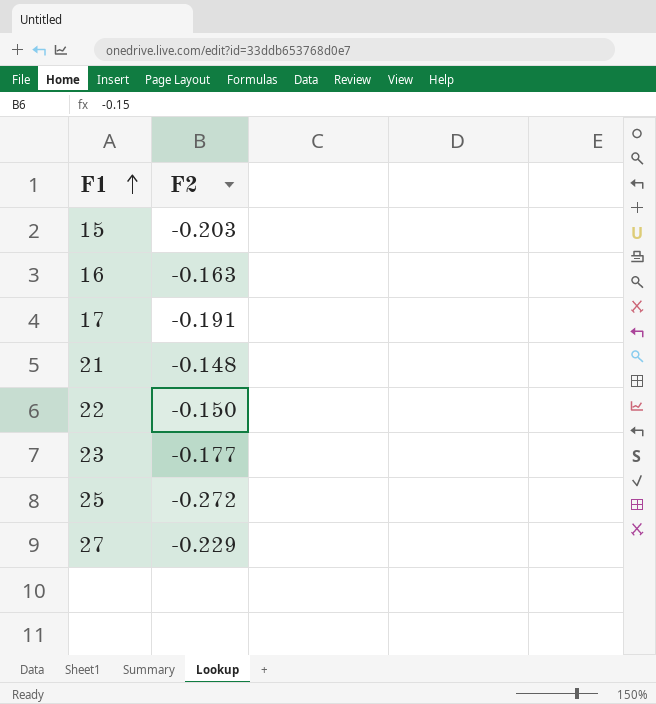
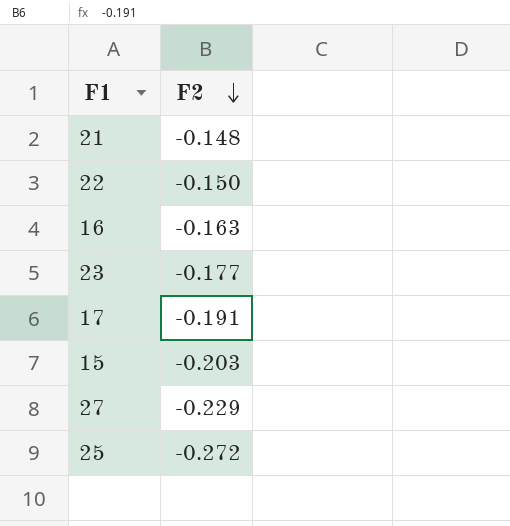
row order: F1 ascending -> F2 descending

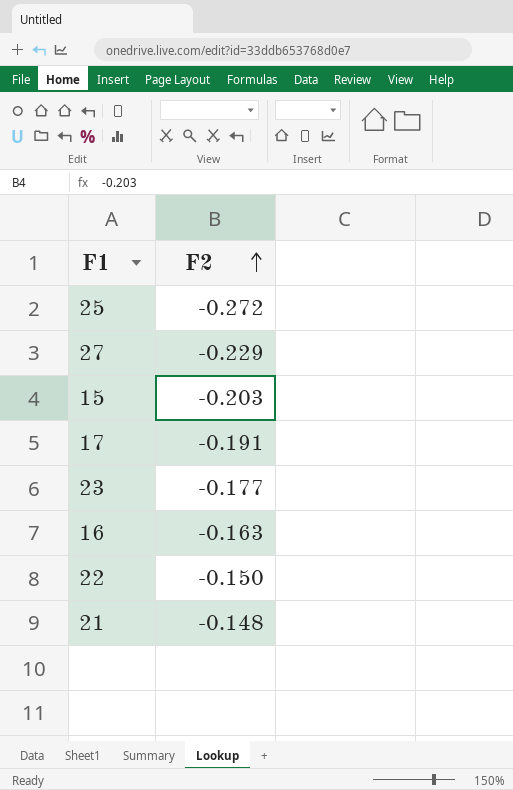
row order: F2 descending -> F2 ascending

